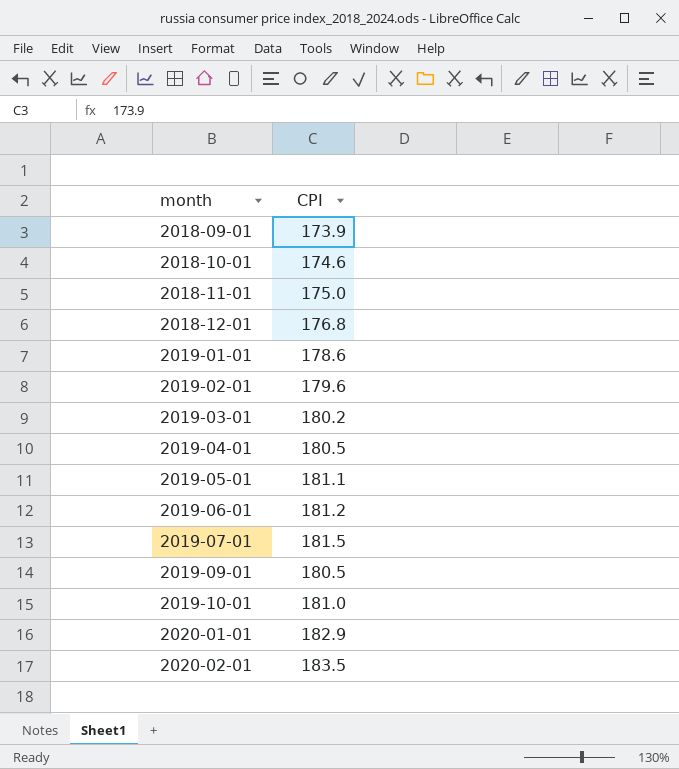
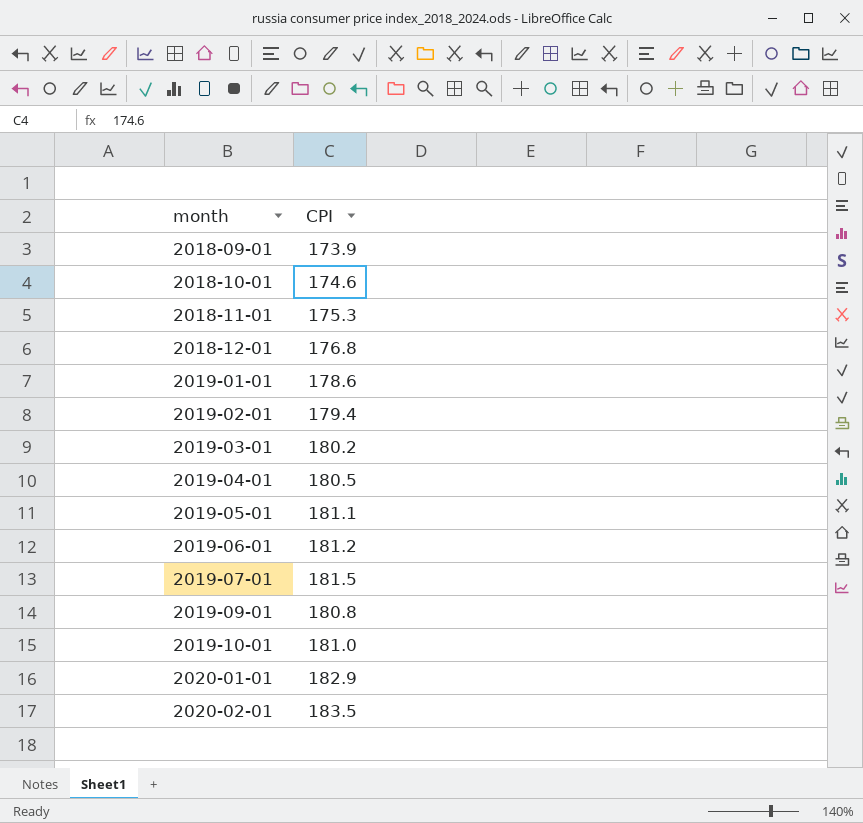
2018-11-01 | CPI: 175.0 -> 175.3
2019-02-01 | CPI: 179.6 -> 179.4
2019-09-01 | CPI: 180.5 -> 180.8

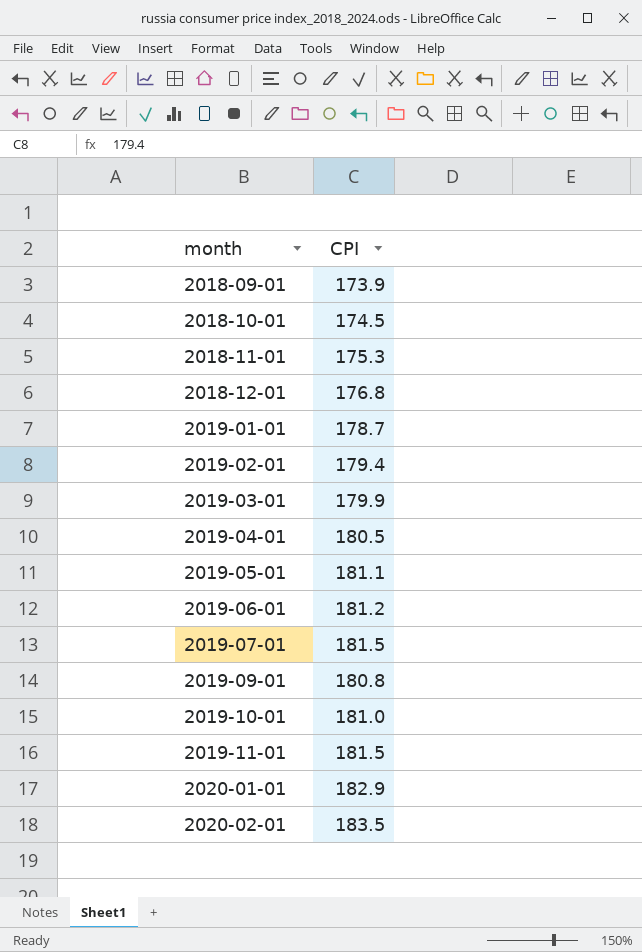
2018-10-01 | CPI: 174.6 -> 174.5
2019-01-01 | CPI: 178.6 -> 178.7
2019-03-01 | CPI: 180.2 -> 179.9
row 2019-11-01: none -> 181.5

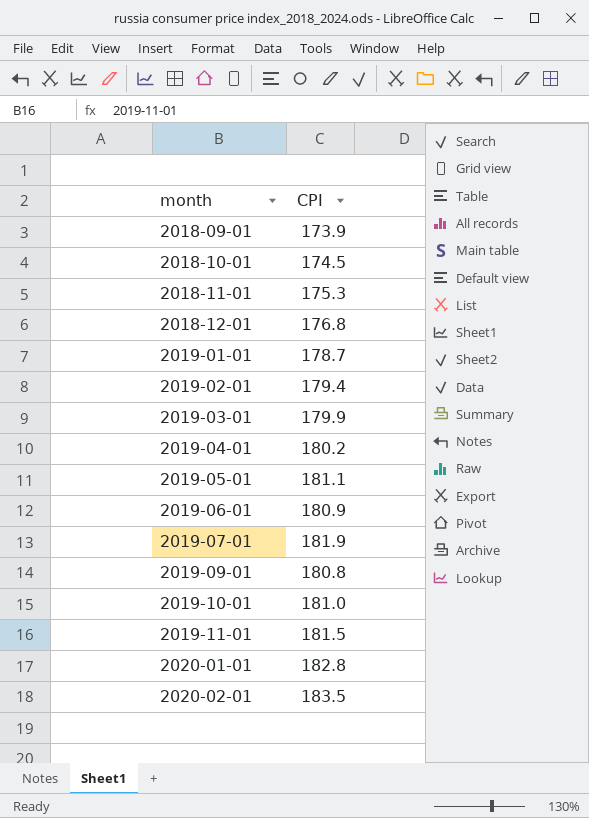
2019-04-01 | CPI: 180.5 -> 180.2
2019-06-01 | CPI: 181.2 -> 180.9
2019-07-01 | CPI: 181.5 -> 181.9
2020-01-01 | CPI: 182.9 -> 182.8

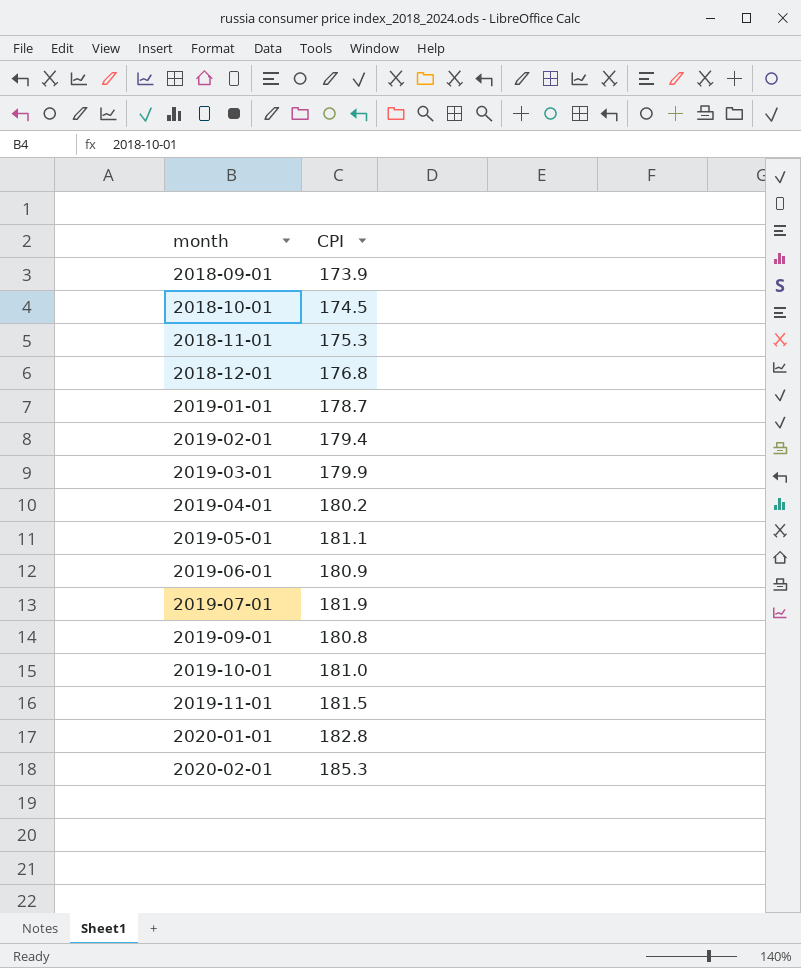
2020-02-01 | CPI: 183.5 -> 185.3

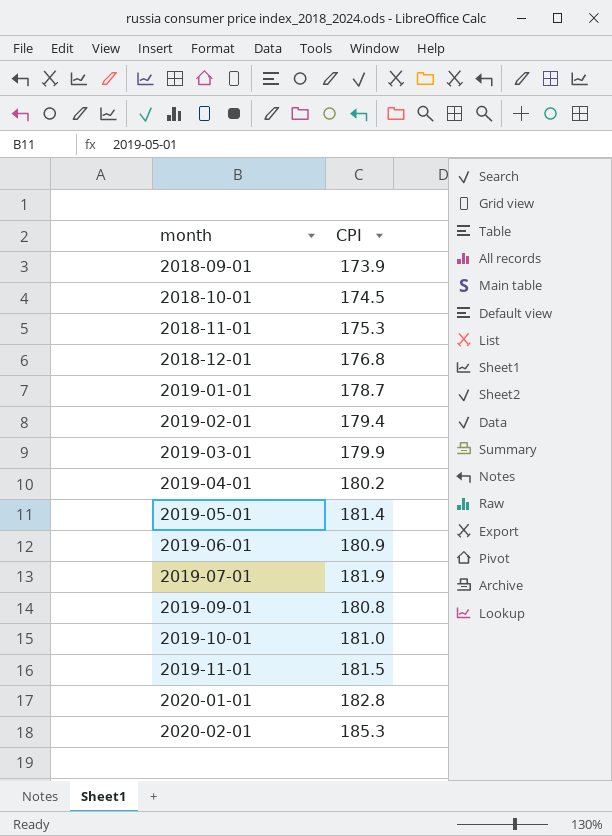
2019-05-01 | CPI: 181.1 -> 181.4

